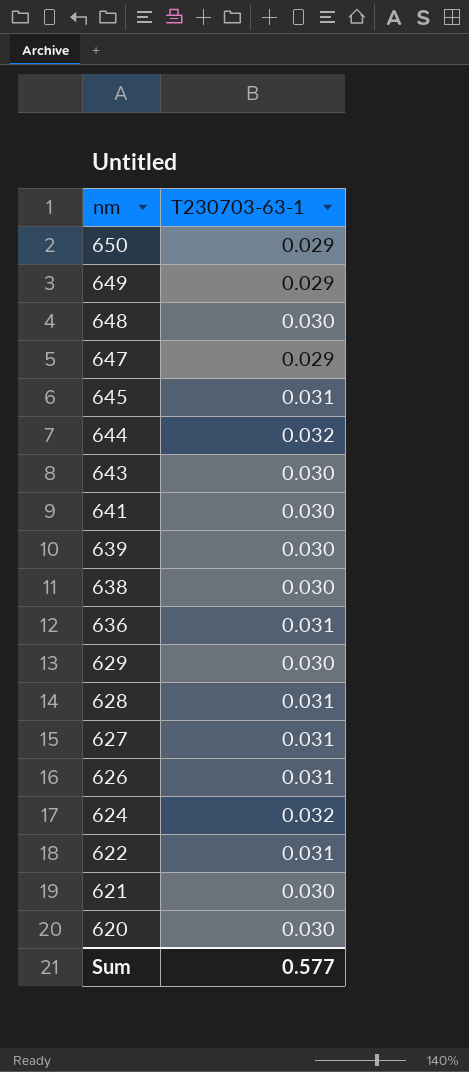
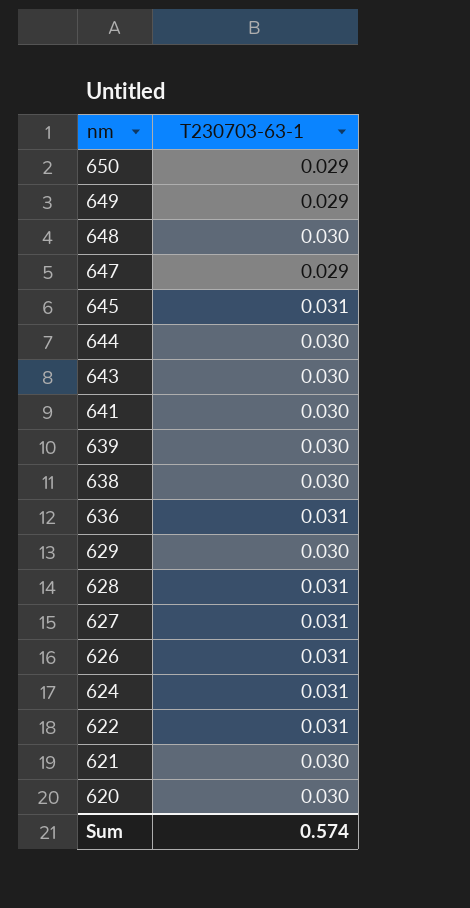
644 | T230703-63-1: 0.032 -> 0.030
624 | T230703-63-1: 0.032 -> 0.031
Sum | T230703-63-1: 0.577 -> 0.574

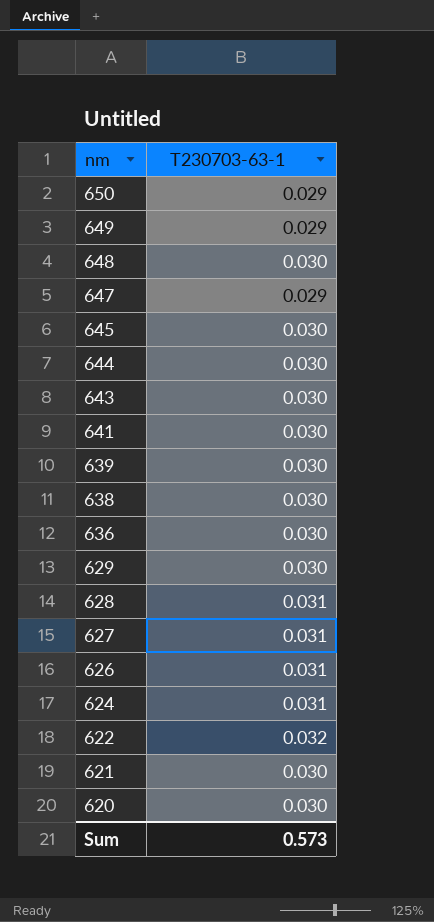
645 | T230703-63-1: 0.031 -> 0.030
636 | T230703-63-1: 0.031 -> 0.030
622 | T230703-63-1: 0.031 -> 0.032
Sum | T230703-63-1: 0.574 -> 0.573

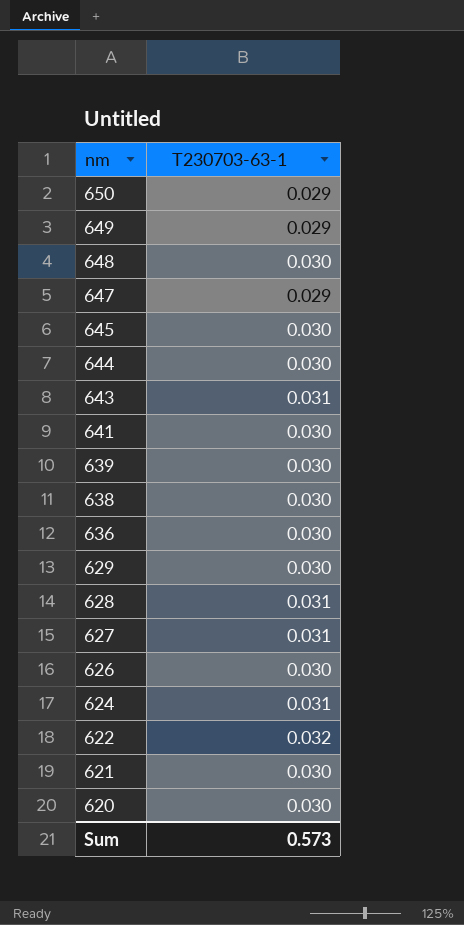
643 | T230703-63-1: 0.030 -> 0.031
626 | T230703-63-1: 0.031 -> 0.030

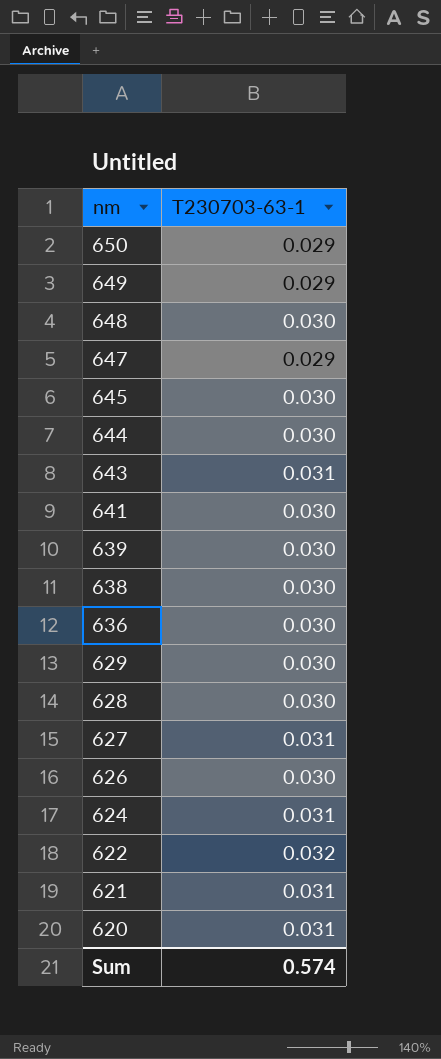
628 | T230703-63-1: 0.031 -> 0.030
621 | T230703-63-1: 0.030 -> 0.031
620 | T230703-63-1: 0.030 -> 0.031
Sum | T230703-63-1: 0.573 -> 0.574

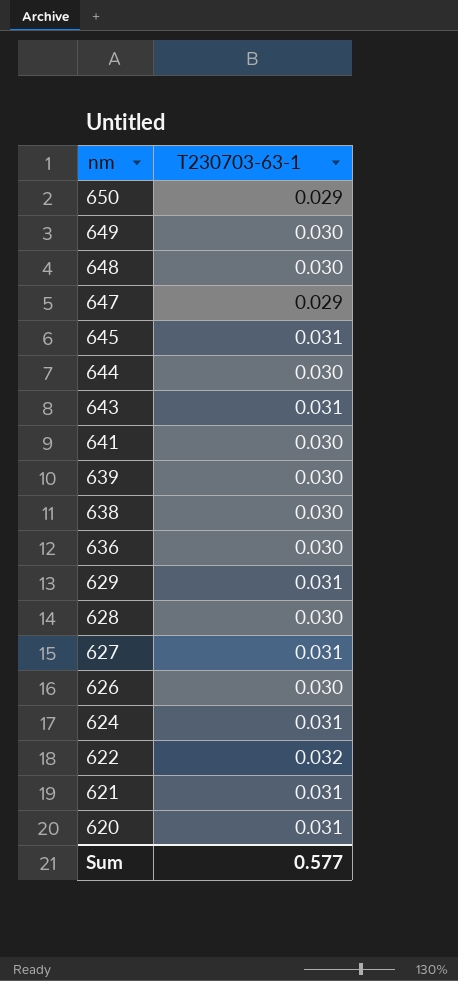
649 | T230703-63-1: 0.029 -> 0.030
645 | T230703-63-1: 0.030 -> 0.031
629 | T230703-63-1: 0.030 -> 0.031
Sum | T230703-63-1: 0.574 -> 0.577

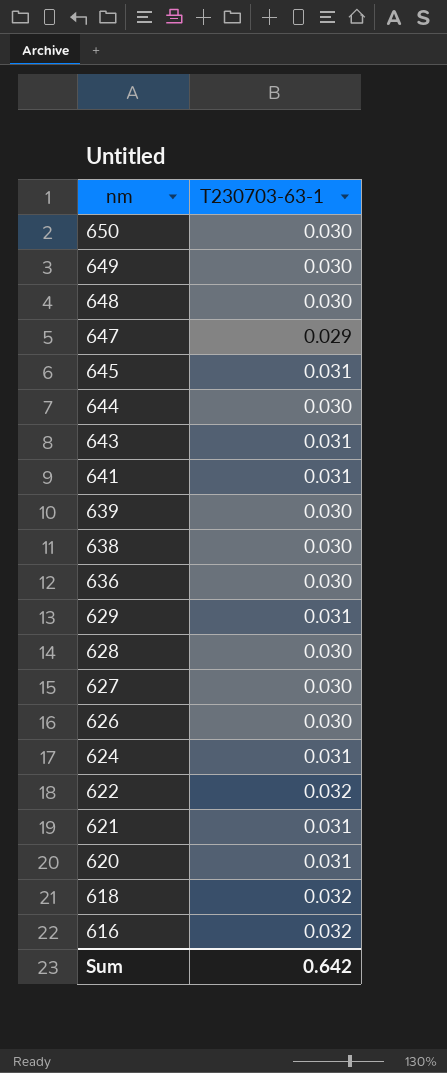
650 | T230703-63-1: 0.029 -> 0.030
641 | T230703-63-1: 0.030 -> 0.031
627 | T230703-63-1: 0.031 -> 0.030
row 618: none -> 0.032
row 616: none -> 0.032
Sum | T230703-63-1: 0.577 -> 0.642

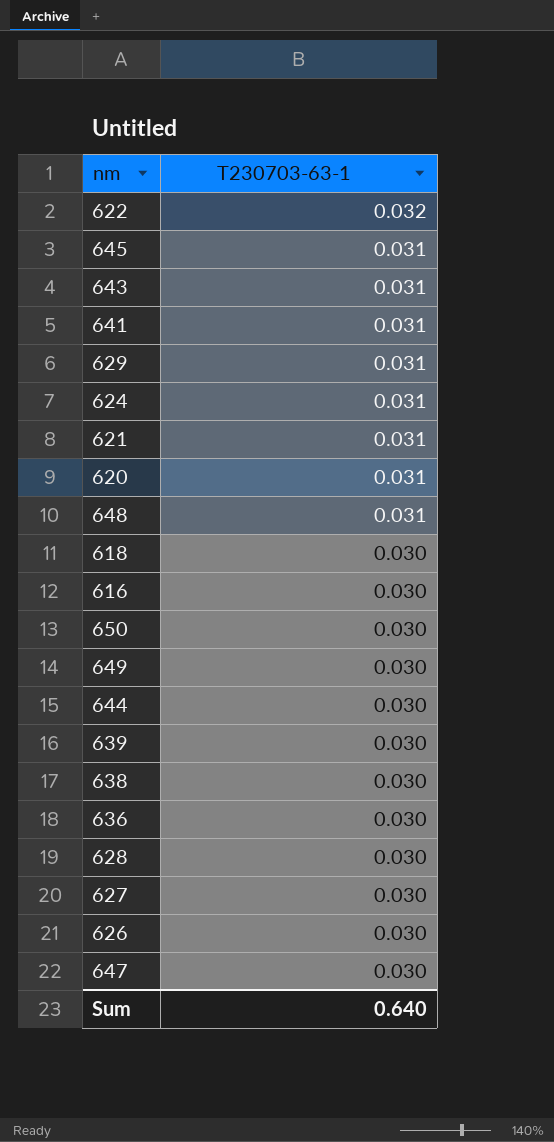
row order: nm descending -> T230703-63-1 descending
648 | T230703-63-1: 0.030 -> 0.031
618 | T230703-63-1: 0.032 -> 0.030
616 | T230703-63-1: 0.032 -> 0.030
647 | T230703-63-1: 0.029 -> 0.030
Sum | T230703-63-1: 0.642 -> 0.640

